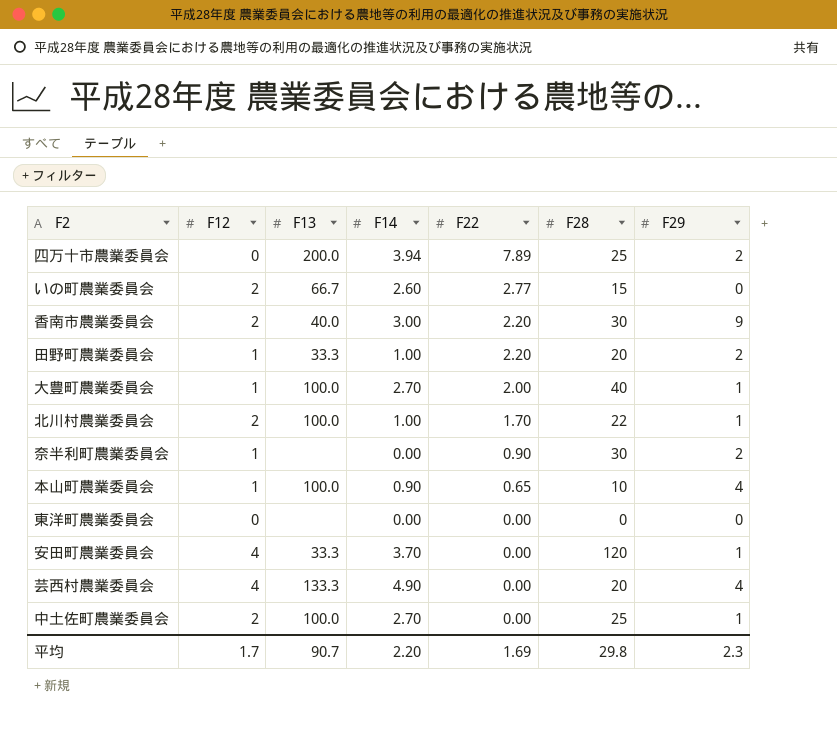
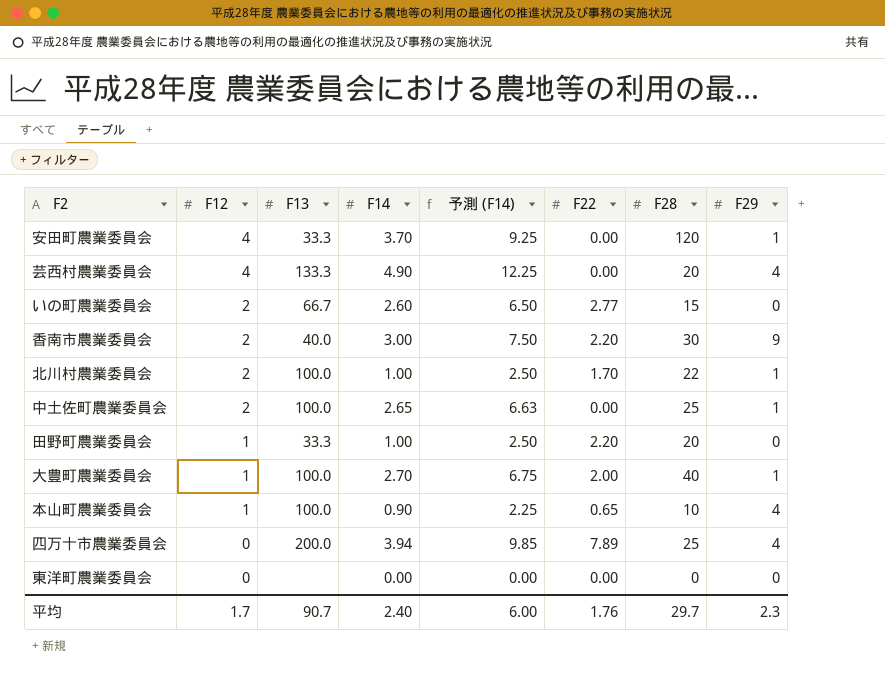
row order: F22 descending -> F12 descending
column 予測 (F14) | formula: none -> [F14] * 2.5
row 奈半利町農業委員会: 1 | none | 0.00 | 0.90 | 30 | 2 -> none
中土佐町農業委員会 | F14: 2.70 -> 2.65
田野町農業委員会 | F29: 2 -> 0
四万十市農業委員会 | F29: 2 -> 4
平均 | F14: 2.20 -> 2.40
平均 | F22: 1.69 -> 1.76
平均 | F28: 29.8 -> 29.7

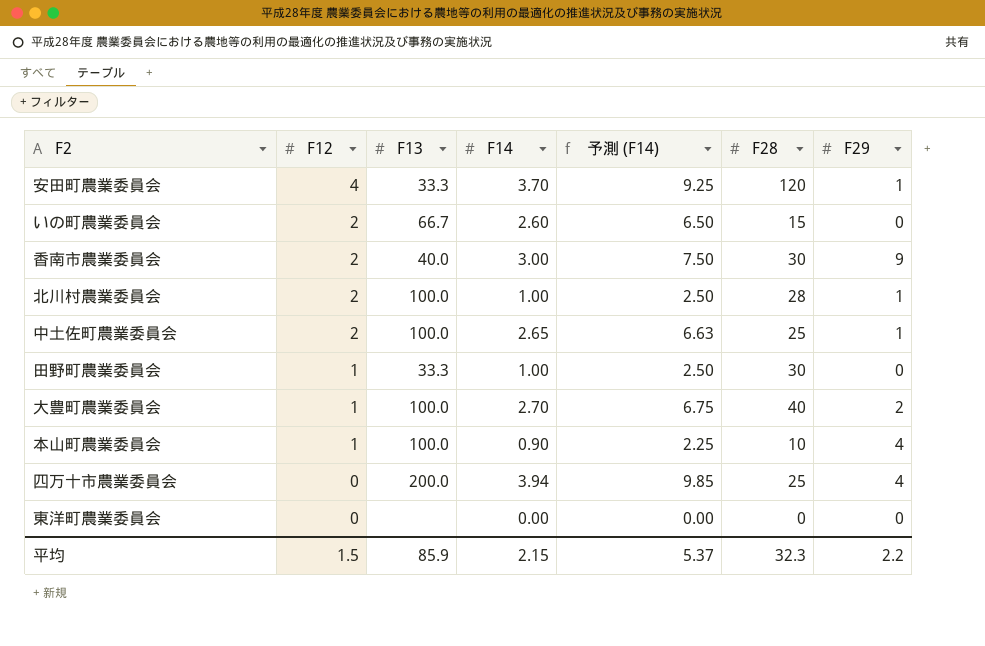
column F22 | position: 6 -> none
row 芸西村農業委員会: 4 | 133.3 | 4.90 | 12.25 | 0.00 | 20 | 4 -> none
北川村農業委員会 | F28: 22 -> 28
田野町農業委員会 | F28: 20 -> 30
大豊町農業委員会 | F29: 1 -> 2
平均 | F12: 1.7 -> 1.5
平均 | F13: 90.7 -> 85.9
平均 | F14: 2.40 -> 2.15
平均 | 予測 (F14): 6.00 -> 5.37
平均 | F28: 29.7 -> 32.3
平均 | F29: 2.3 -> 2.2

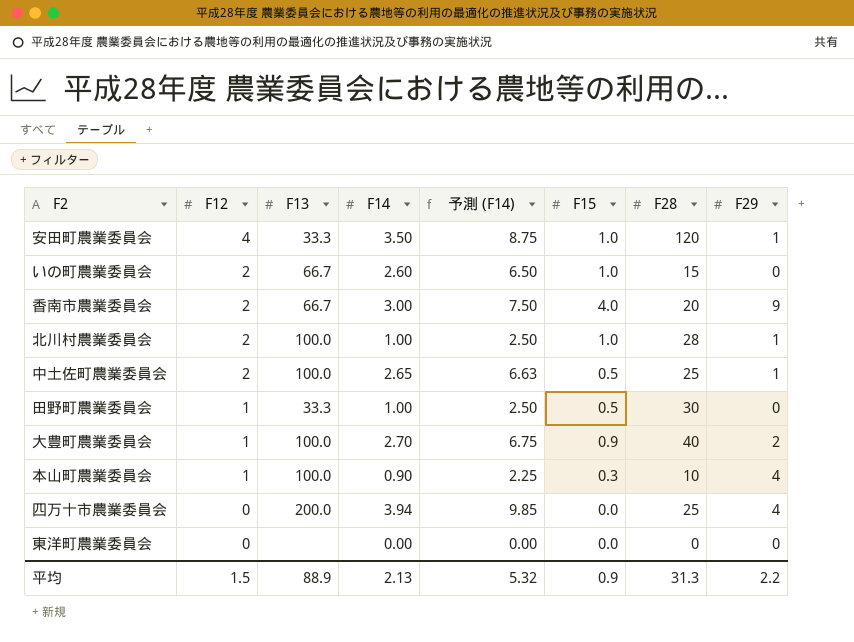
column F15 | position: none -> 6
安田町農業委員会 | F14: 3.70 -> 3.50
安田町農業委員会 | 予測 (F14): 9.25 -> 8.75
香南市農業委員会 | F13: 40.0 -> 66.7
香南市農業委員会 | F28: 30 -> 20
平均 | F13: 85.9 -> 88.9
平均 | F14: 2.15 -> 2.13
平均 | 予測 (F14): 5.37 -> 5.32
平均 | F28: 32.3 -> 31.3

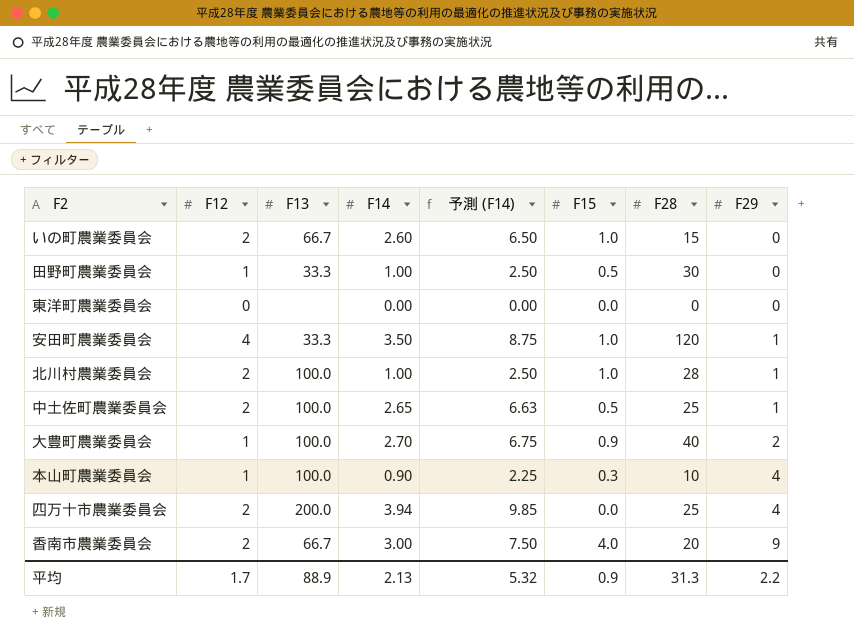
row order: F12 descending -> F29 ascending
四万十市農業委員会 | F12: 0 -> 2
平均 | F12: 1.5 -> 1.7

